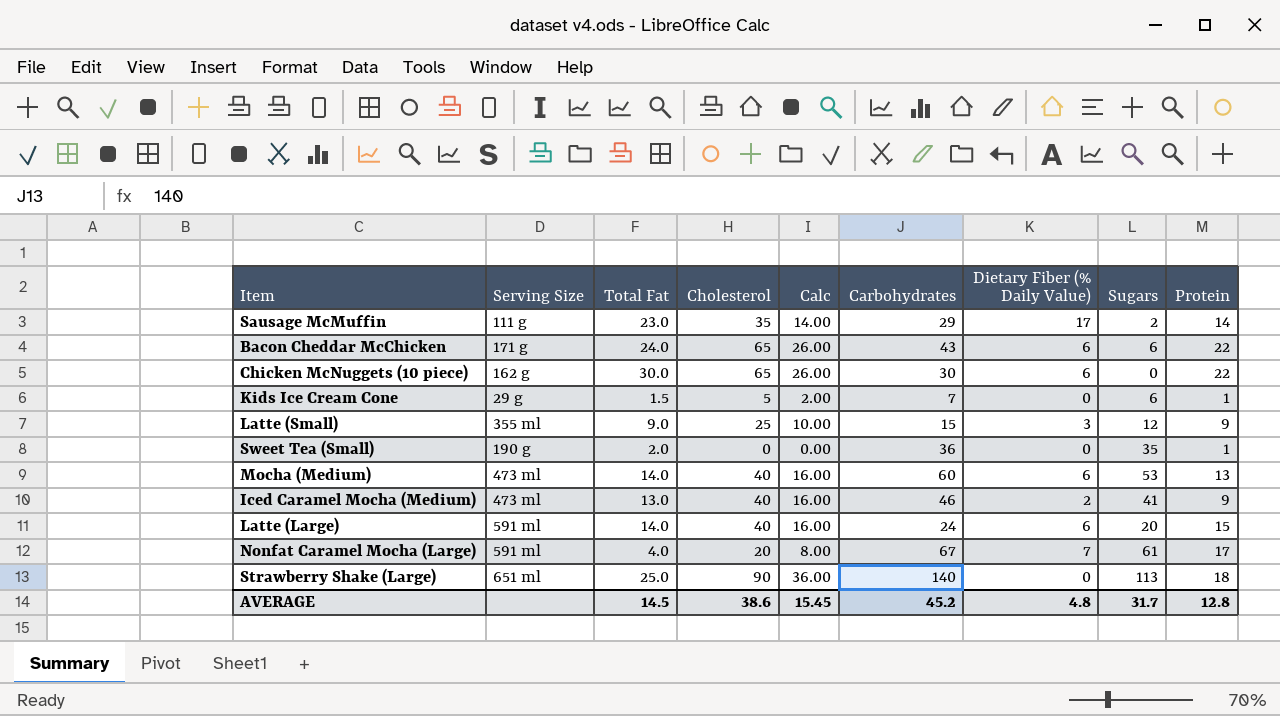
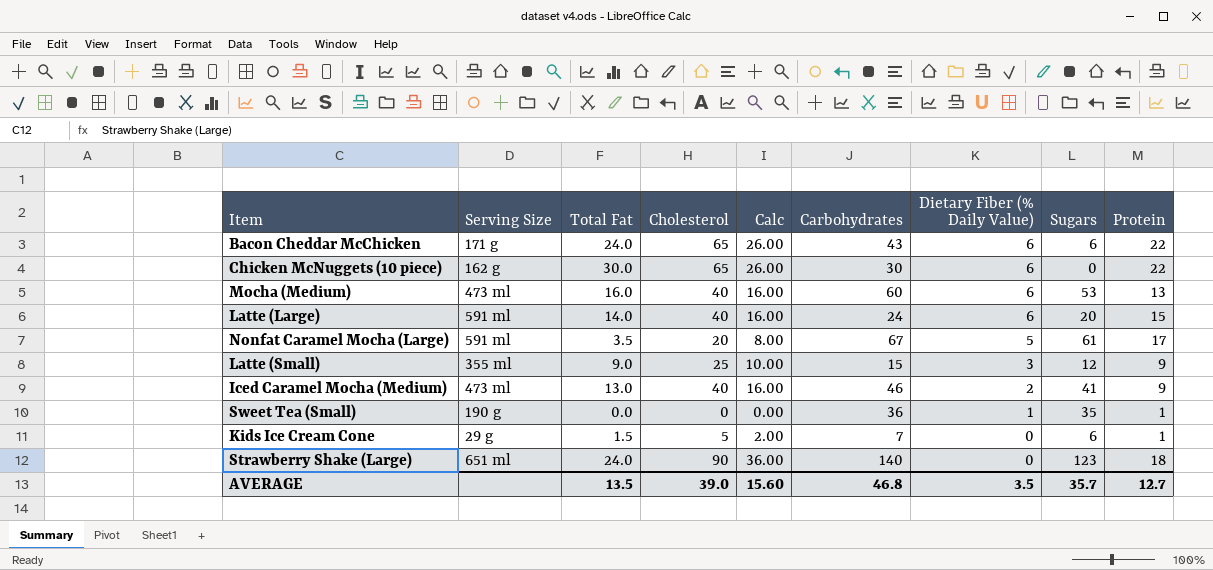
row order: none -> Dietary Fiber (% Daily Value) descending
row Sausage McMuffin: 111 g | 23.0 | 35 | 14.00 | 29 | 17 | 2 | 14 -> none
Mocha (Medium) | Total Fat: 14.0 -> 16.0
Nonfat Caramel Mocha (Large) | Total Fat: 4.0 -> 3.5
Nonfat Caramel Mocha (Large) | Dietary Fiber (% Daily Value): 7 -> 5
Sweet Tea (Small) | Total Fat: 2.0 -> 0.0
Sweet Tea (Small) | Dietary Fiber (% Daily Value): 0 -> 1
Strawberry Shake (Large) | Total Fat: 25.0 -> 24.0
Strawberry Shake (Large) | Sugars: 113 -> 123
AVERAGE | Total Fat: 14.5 -> 13.5
AVERAGE | Cholesterol: 38.6 -> 39.0
AVERAGE | Calc: 15.45 -> 15.60
AVERAGE | Carbohydrates: 45.2 -> 46.8
AVERAGE | Dietary Fiber (% Daily Value): 4.8 -> 3.5
AVERAGE | Sugars: 31.7 -> 35.7
AVERAGE | Protein: 12.8 -> 12.7

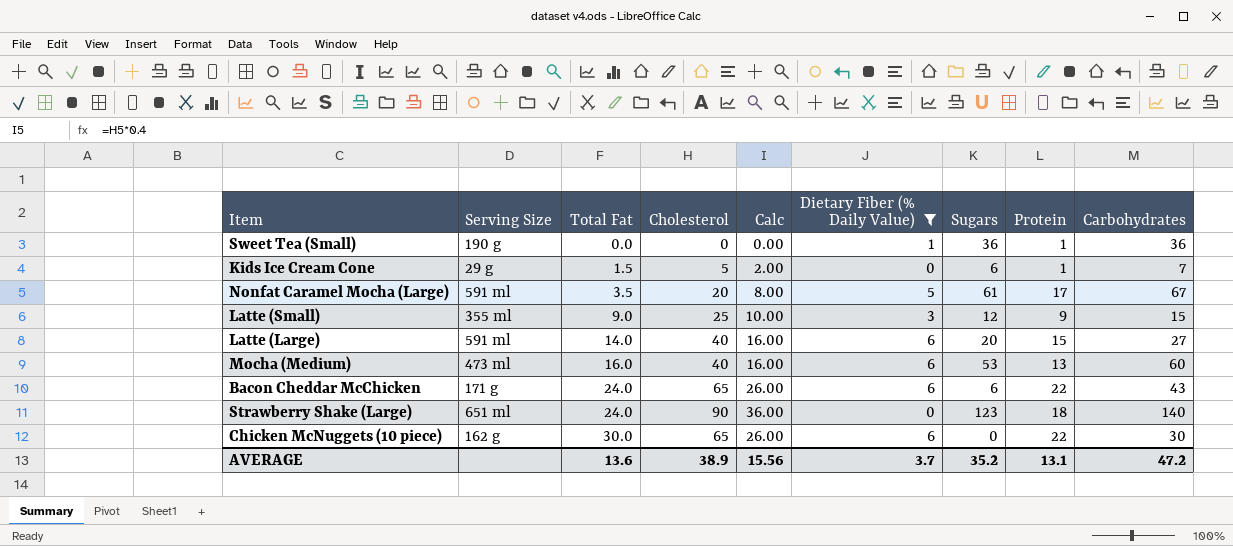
filter: none -> Dietary Fiber (% Daily Value) != 2
row order: Dietary Fiber (% Daily Value) descending -> Total Fat ascending
column Carbohydrates | position: 6 -> 9
Sweet Tea (Small) | Sugars: 35 -> 36
Latte (Large) | Carbohydrates: 24 -> 27
AVERAGE | Total Fat: 13.5 -> 13.6
AVERAGE | Cholesterol: 39.0 -> 38.9
AVERAGE | Calc: 15.60 -> 15.56
AVERAGE | Dietary Fiber (% Daily Value): 3.5 -> 3.7
AVERAGE | Sugars: 35.7 -> 35.2
AVERAGE | Protein: 12.7 -> 13.1
AVERAGE | Carbohydrates: 46.8 -> 47.2

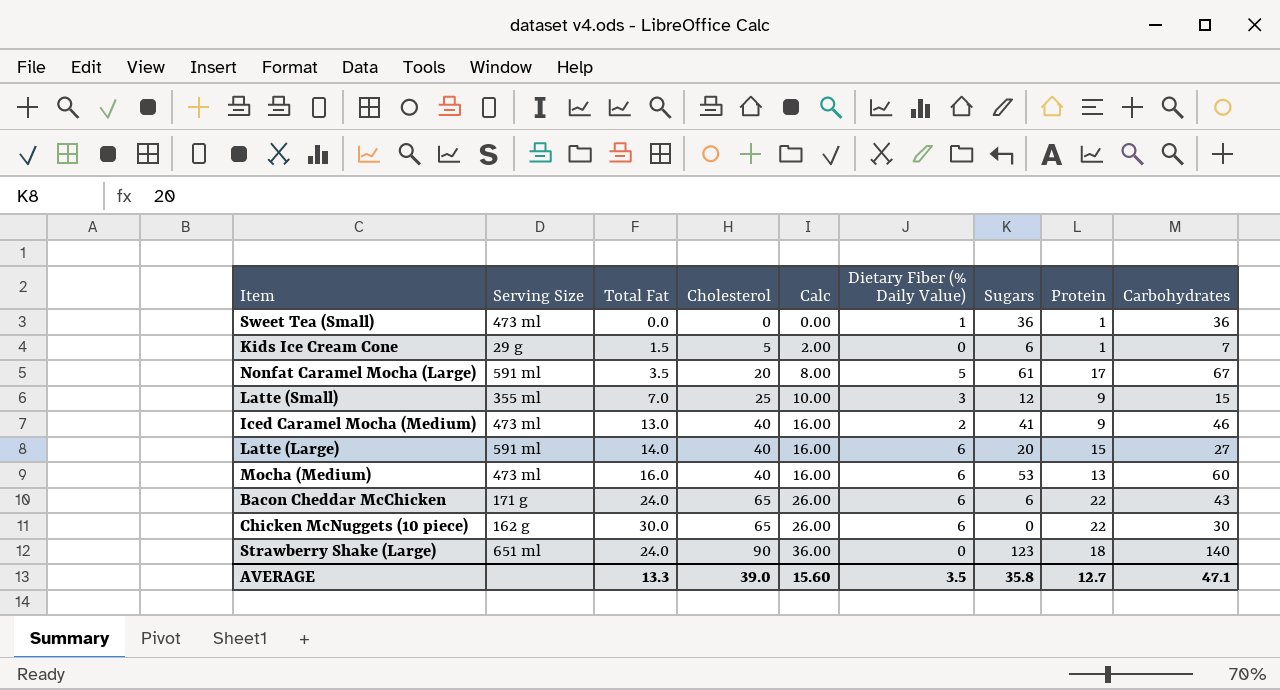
filter: Dietary Fiber (% Daily Value) != 2 -> none
row order: Total Fat ascending -> Cholesterol ascending
Sweet Tea (Small) | Serving Size: 190 g -> 473 ml
Latte (Small) | Total Fat: 9.0 -> 7.0
AVERAGE | Total Fat: 13.6 -> 13.3
AVERAGE | Cholesterol: 38.9 -> 39.0
AVERAGE | Calc: 15.56 -> 15.60
AVERAGE | Dietary Fiber (% Daily Value): 3.7 -> 3.5
AVERAGE | Sugars: 35.2 -> 35.8
AVERAGE | Protein: 13.1 -> 12.7
AVERAGE | Carbohydrates: 47.2 -> 47.1

